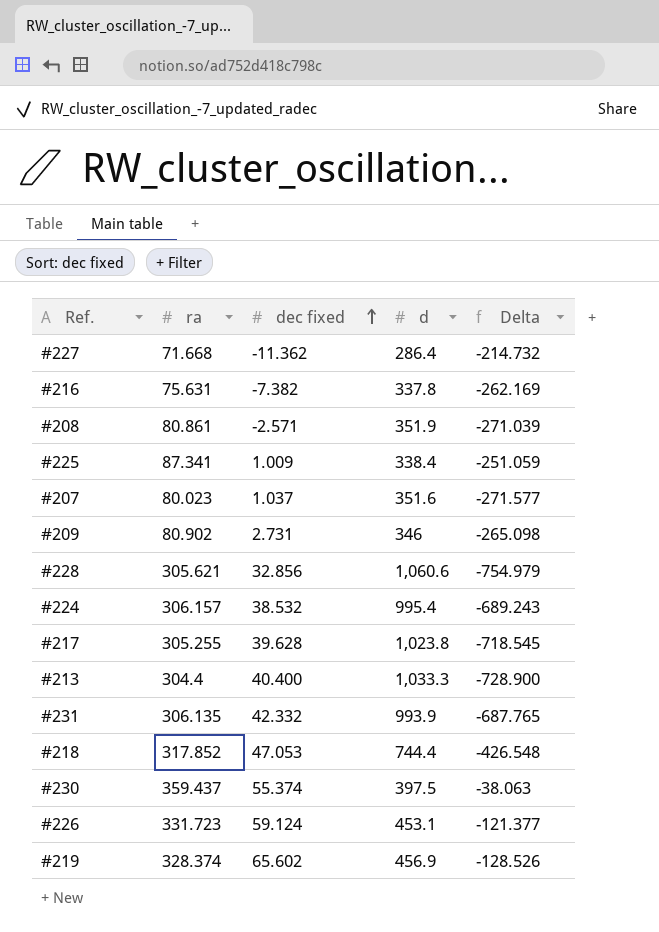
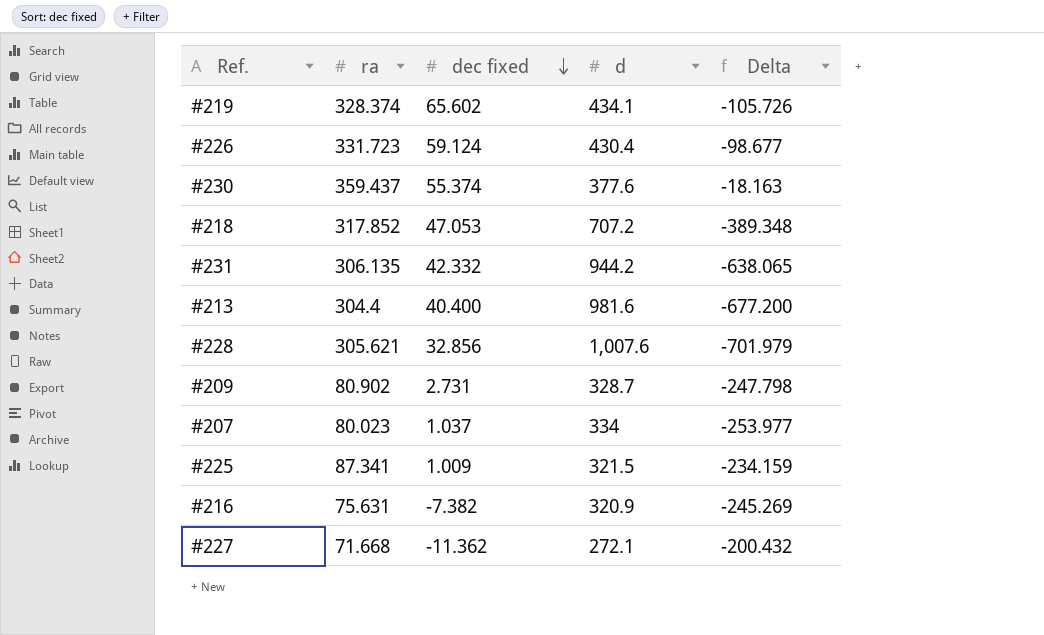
row order: dec fixed ascending -> dec fixed descending
row #208: 80.861 | -2.571 | 351.9 | -271.039 -> none
row #224: 306.157 | 38.532 | 995.4 | -689.243 -> none
row #217: 305.255 | 39.628 | 1,023.8 | -718.545 -> none
#219 | d: 456.9 -> 434.1
#219 | Delta: -128.526 -> -105.726
#226 | d: 453.1 -> 430.4
#226 | Delta: -121.377 -> -98.677
#230 | d: 397.5 -> 377.6
#230 | Delta: -38.063 -> -18.163
#218 | d: 744.4 -> 707.2
#218 | Delta: -426.548 -> -389.348
#231 | d: 993.9 -> 944.2
#231 | Delta: -687.765 -> -638.065
#213 | d: 1,033.3 -> 981.6
#213 | Delta: -728.900 -> -677.200
#228 | d: 1,060.6 -> 1,007.6
#228 | Delta: -754.979 -> -701.979
#209 | d: 346 -> 328.7
#209 | Delta: -265.098 -> -247.798
#207 | d: 351.6 -> 334
#207 | Delta: -271.577 -> -253.977
#225 | d: 338.4 -> 321.5
#225 | Delta: -251.059 -> -234.159
#216 | d: 337.8 -> 320.9
#216 | Delta: -262.169 -> -245.269
#227 | d: 286.4 -> 272.1
#227 | Delta: -214.732 -> -200.432

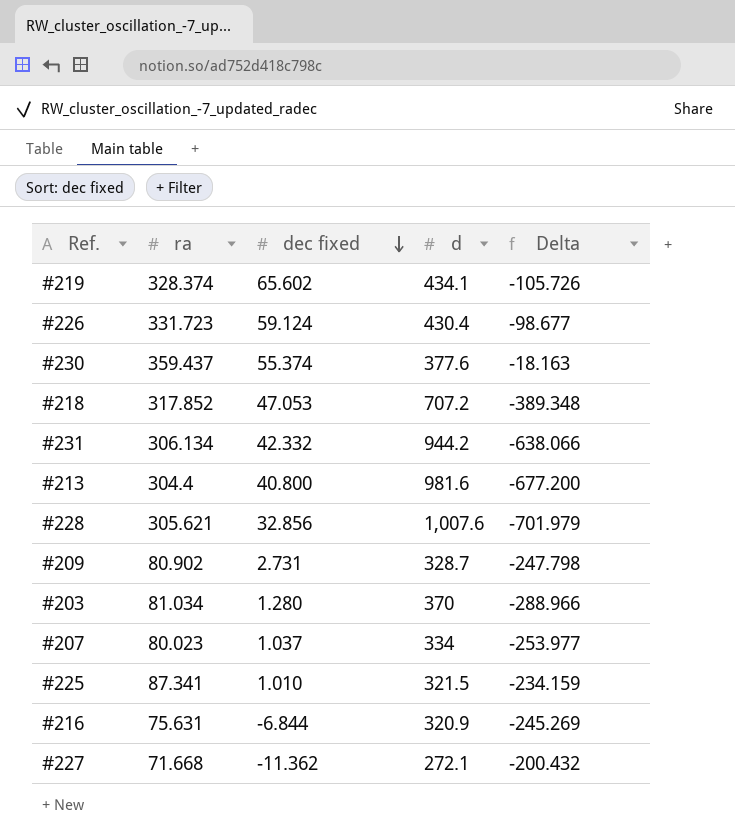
#231 | ra: 306.135 -> 306.134
#231 | Delta: -638.065 -> -638.066
#213 | dec fixed: 40.400 -> 40.800
row #203: none -> 81.034 | 1.280 | 370 | -288.966
#225 | dec fixed: 1.009 -> 1.010
#216 | dec fixed: -7.382 -> -6.844

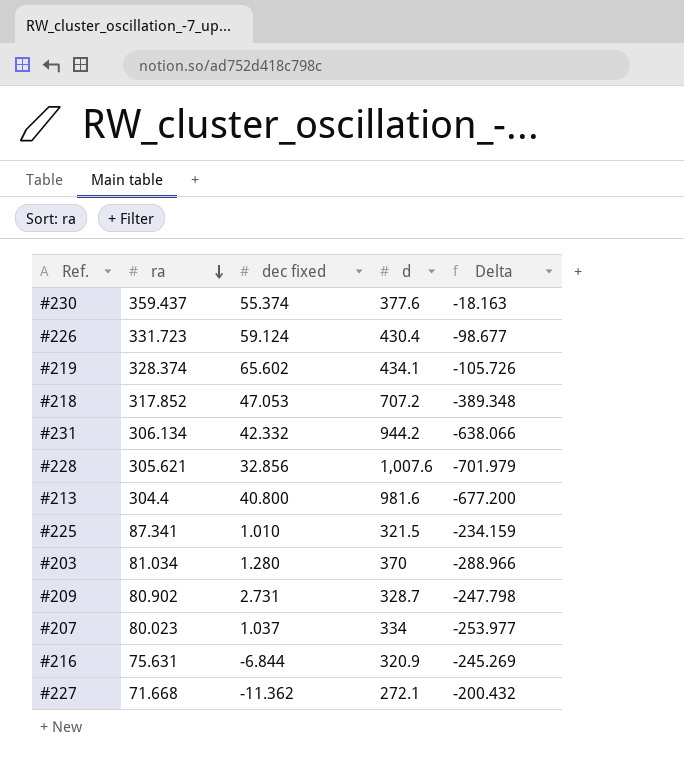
row order: dec fixed descending -> ra descending

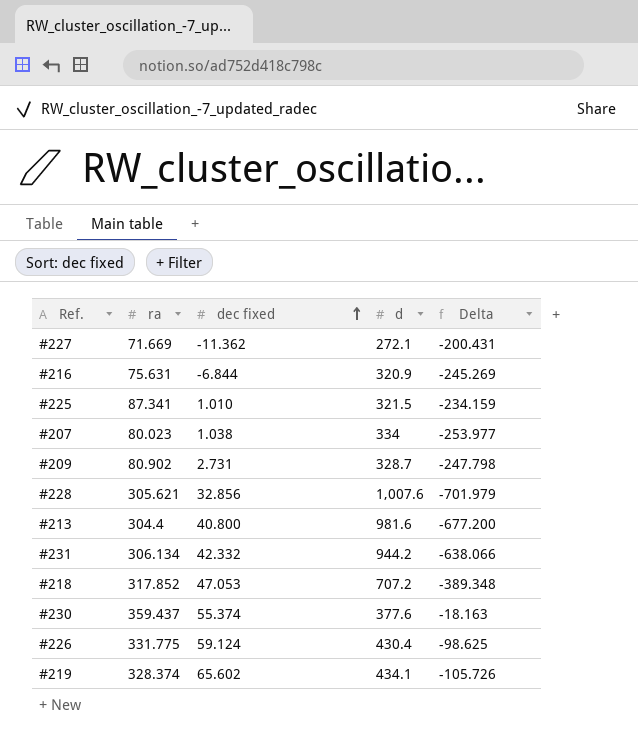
row order: ra descending -> dec fixed ascending
row #203: 81.034 | 1.280 | 370 | -288.966 -> none
#227 | ra: 71.668 -> 71.669
#227 | Delta: -200.432 -> -200.431
#207 | dec fixed: 1.037 -> 1.038
#226 | ra: 331.723 -> 331.775
#226 | Delta: -98.677 -> -98.625

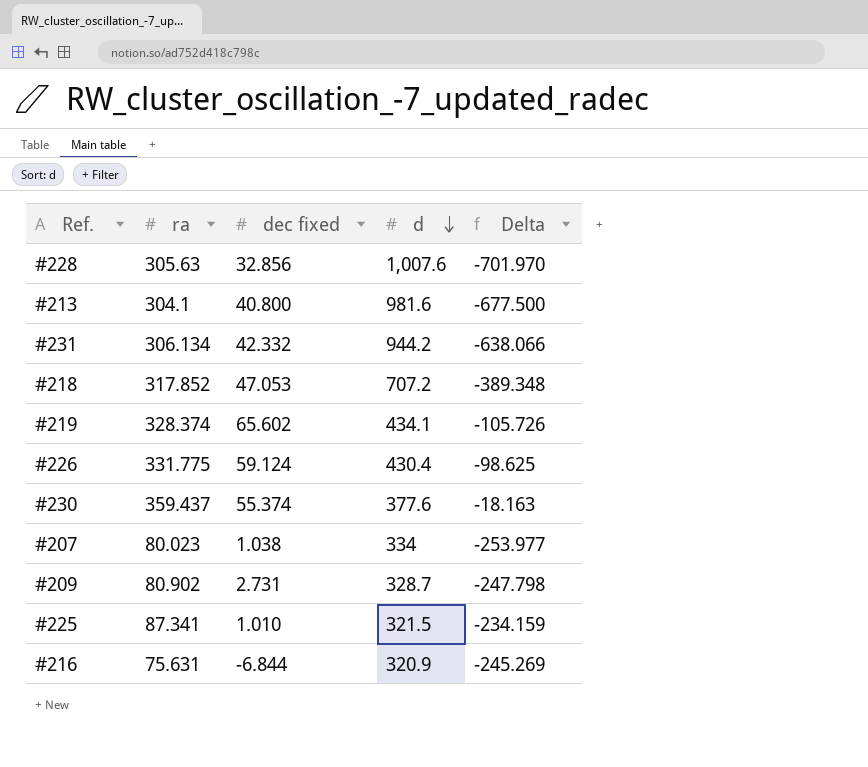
row order: dec fixed ascending -> d descending
row #227: 71.669 | -11.362 | 272.1 | -200.431 -> none
#228 | ra: 305.621 -> 305.63
#228 | Delta: -701.979 -> -701.970
#213 | ra: 304.4 -> 304.1
#213 | Delta: -677.200 -> -677.500

